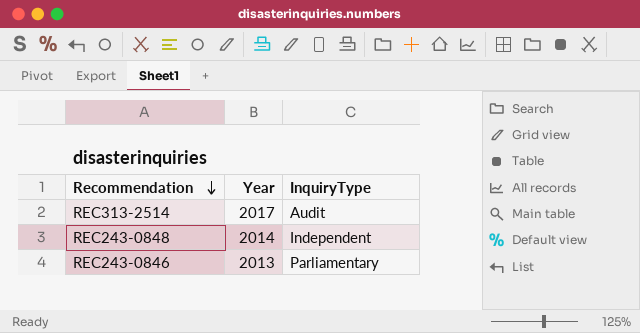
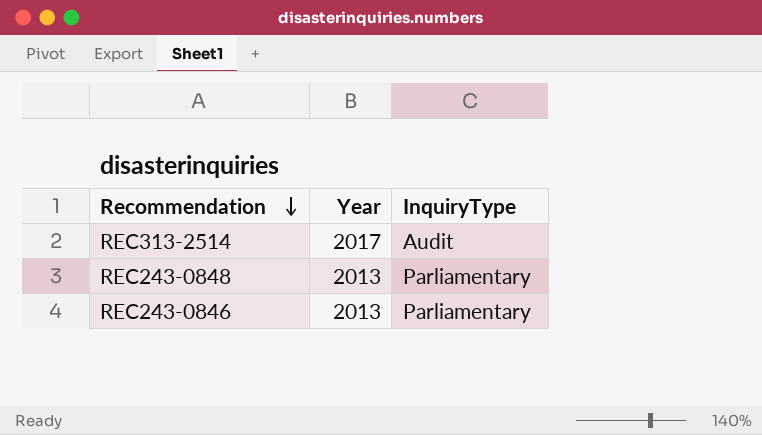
REC243-0848 | Year: 2014 -> 2013
REC243-0848 | InquiryType: Independent -> Parliamentary

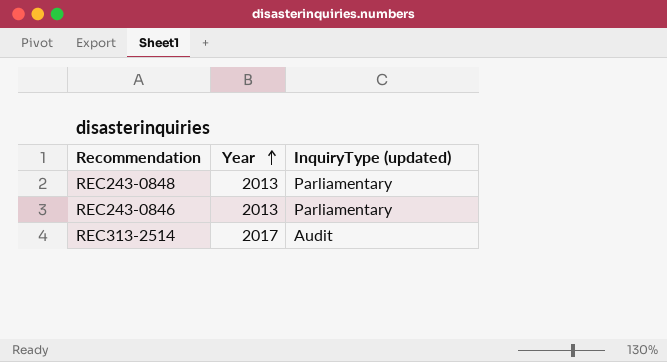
row order: Recommendation descending -> Year ascending
column name: InquiryType -> InquiryType (updated)

